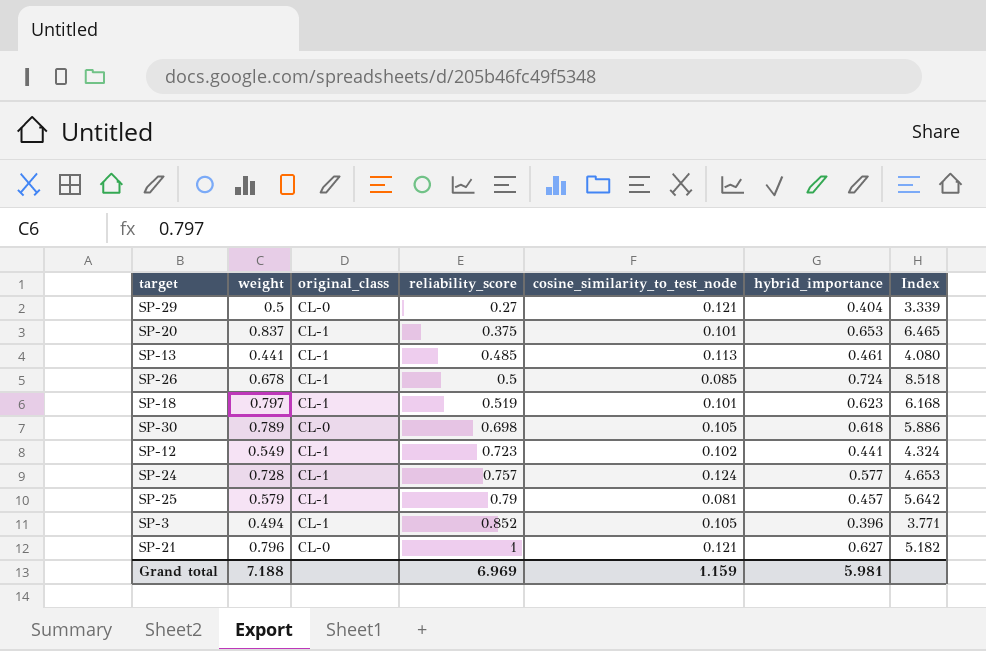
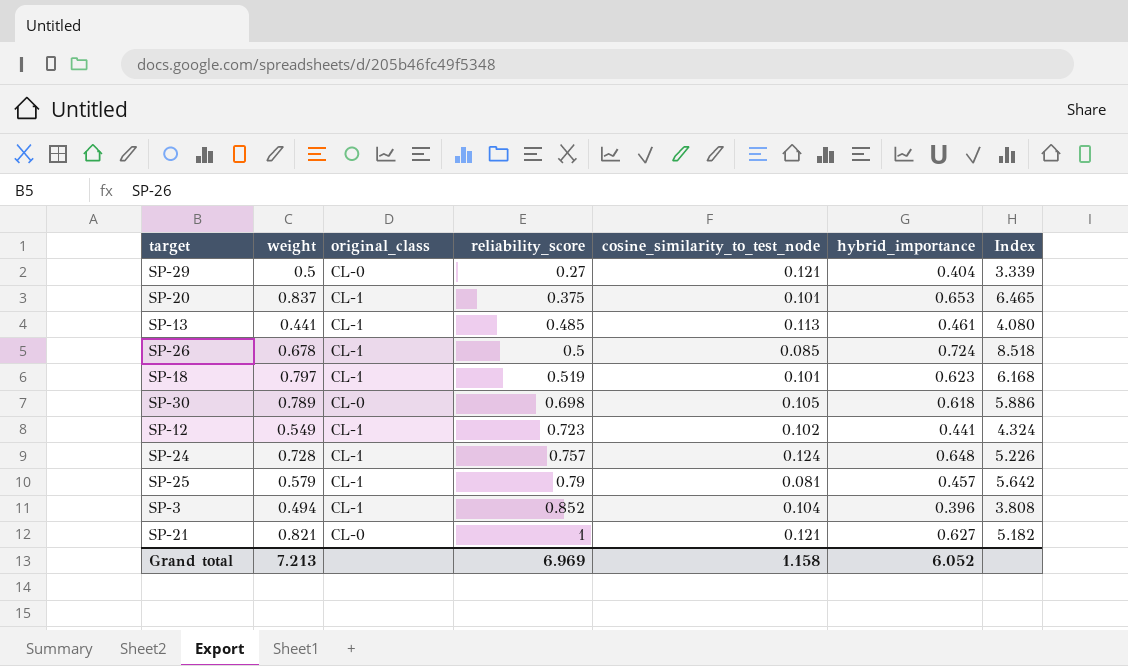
SP-24 | hybrid_importance: 0.577 -> 0.648
SP-24 | Index: 4.653 -> 5.226
SP-3 | cosine_similarity_to_test_node: 0.105 -> 0.104
SP-3 | Index: 3.771 -> 3.808
SP-21 | weight: 0.796 -> 0.821
Grand total | weight: 7.188 -> 7.213
Grand total | cosine_similarity_to_test_node: 1.159 -> 1.158
Grand total | hybrid_importance: 5.981 -> 6.052

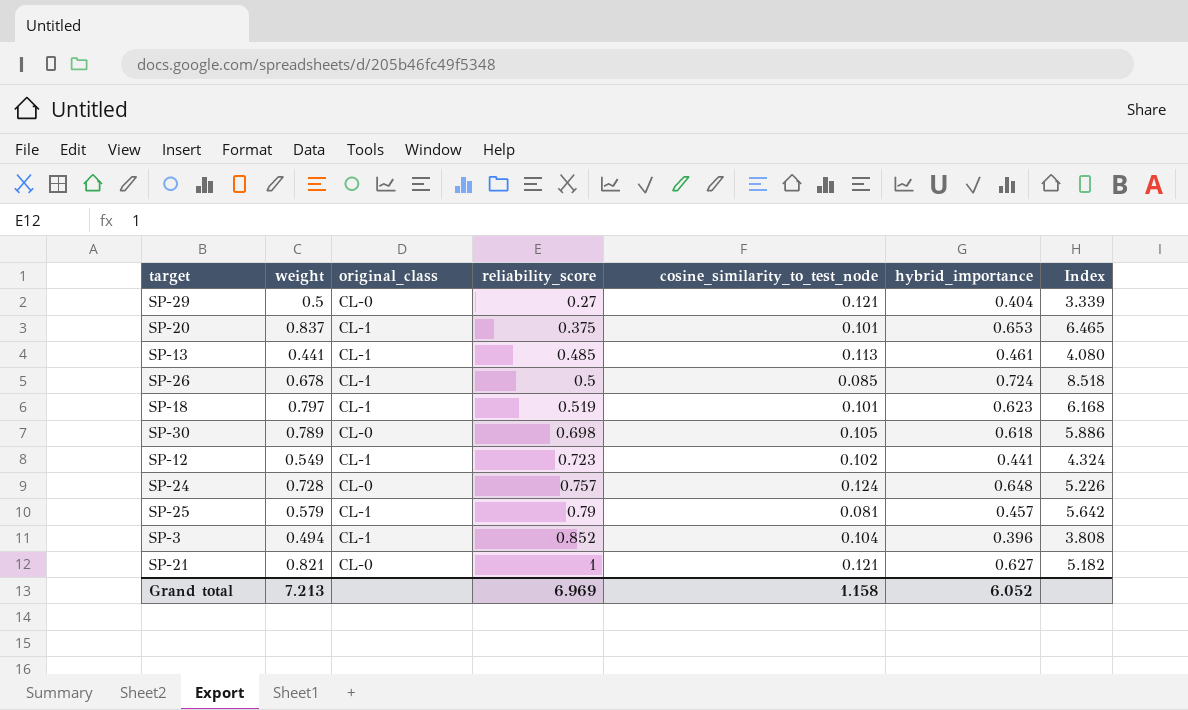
SP-24 | original_class: CL-1 -> CL-0

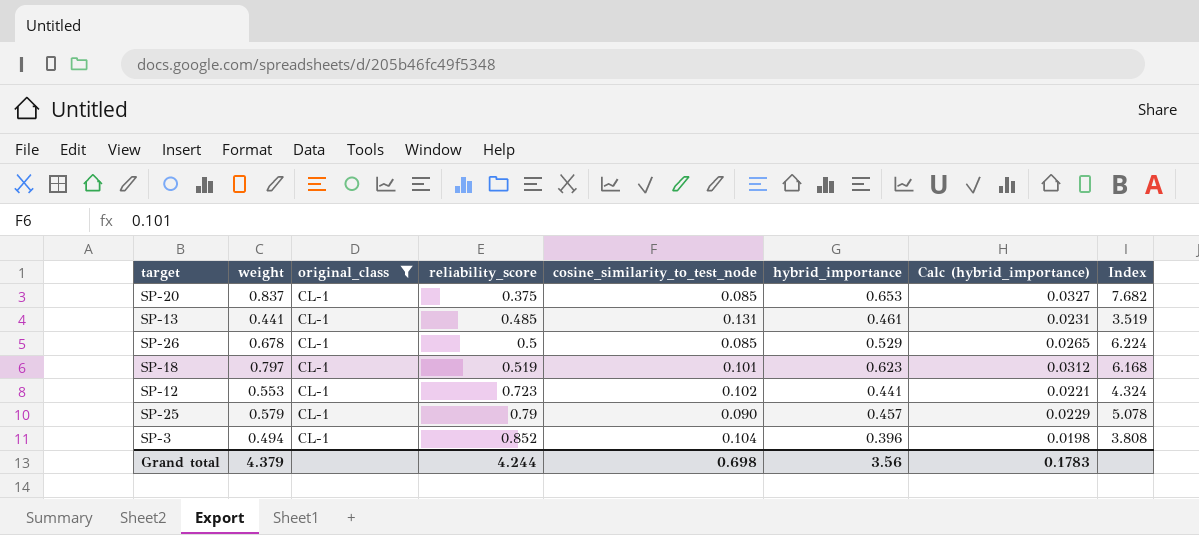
filter: none -> original_class = CL-1
column Calc (hybrid_importance) | formula: none -> [hybrid_importance] * 0.05
SP-20 | cosine_similarity_to_test_node: 0.101 -> 0.085
SP-20 | Index: 6.465 -> 7.682
SP-13 | cosine_similarity_to_test_node: 0.113 -> 0.131
SP-13 | Index: 4.080 -> 3.519
SP-26 | hybrid_importance: 0.724 -> 0.529
SP-26 | Index: 8.518 -> 6.224
SP-12 | weight: 0.549 -> 0.553
SP-25 | cosine_similarity_to_test_node: 0.081 -> 0.090
SP-25 | Index: 5.642 -> 5.078
Grand total | weight: 7.213 -> 4.379
Grand total | reliability_score: 6.969 -> 4.244
Grand total | cosine_similarity_to_test_node: 1.158 -> 0.698
Grand total | hybrid_importance: 6.052 -> 3.56

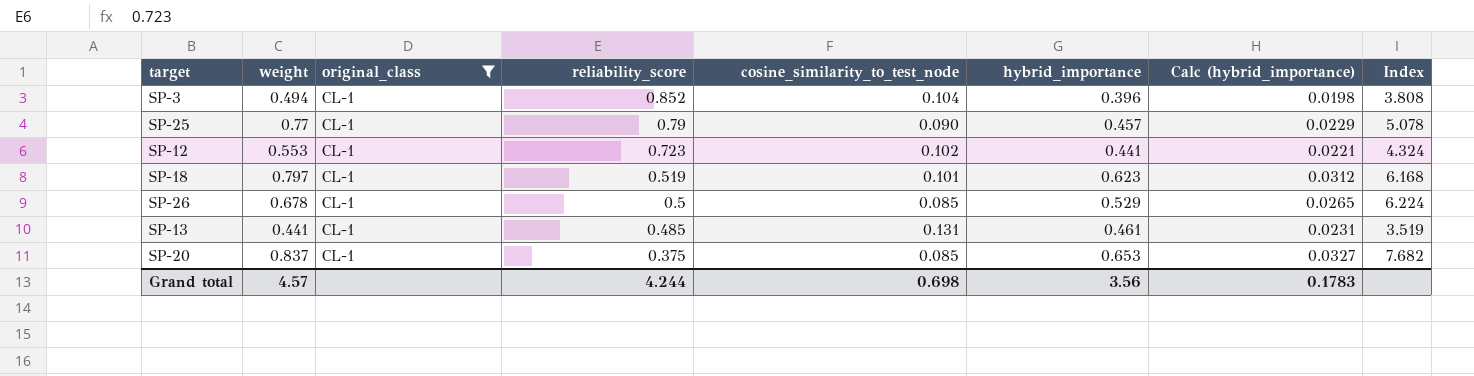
row order: reliability_score ascending -> reliability_score descending
SP-25 | weight: 0.579 -> 0.77
Grand total | weight: 4.379 -> 4.57

